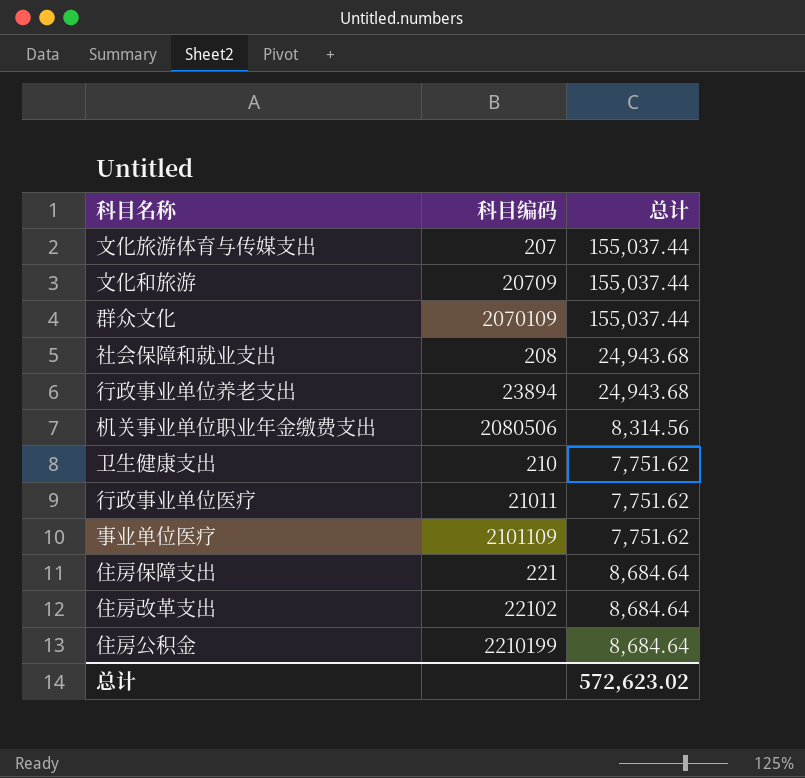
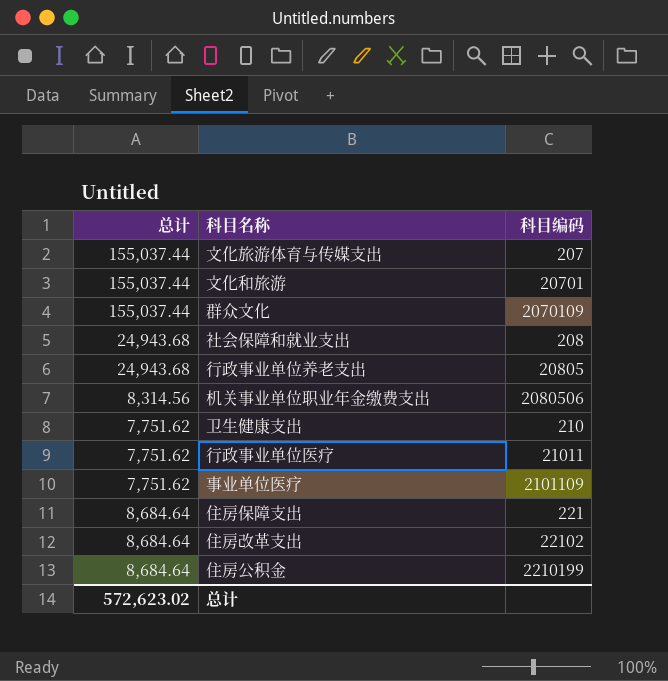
column 总计 | position: 3 -> 1
文化和旅游 | 科目编码: 20709 -> 20701
行政事业单位养老支出 | 科目编码: 23894 -> 20805

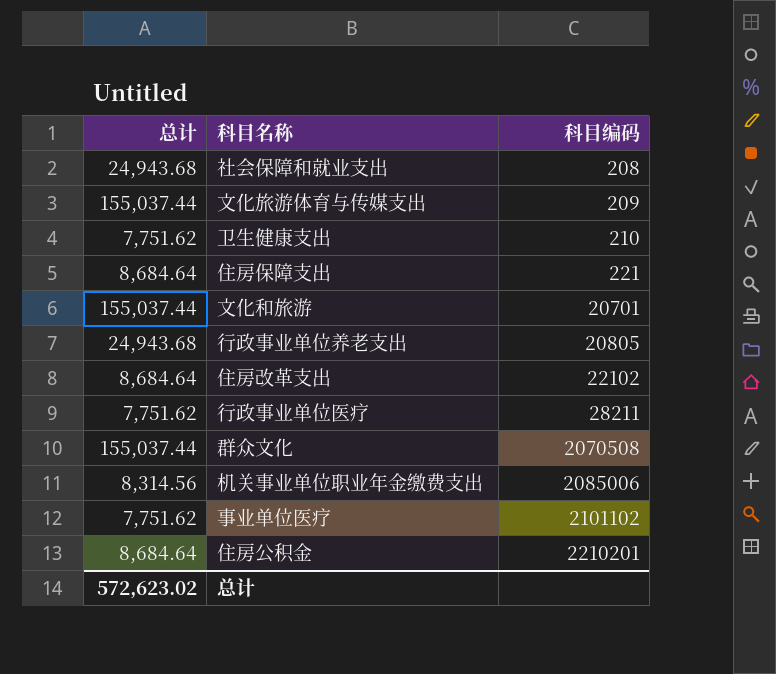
row order: none -> 科目编码 ascending
文化旅游体育与传媒支出 | 科目编码: 207 -> 209
行政事业单位医疗 | 科目编码: 21011 -> 28211
群众文化 | 科目编码: 2070109 -> 2070508
机关事业单位职业年金缴费支出 | 科目编码: 2080506 -> 2085006
事业单位医疗 | 科目编码: 2101109 -> 2101102
住房公积金 | 科目编码: 2210199 -> 2210201

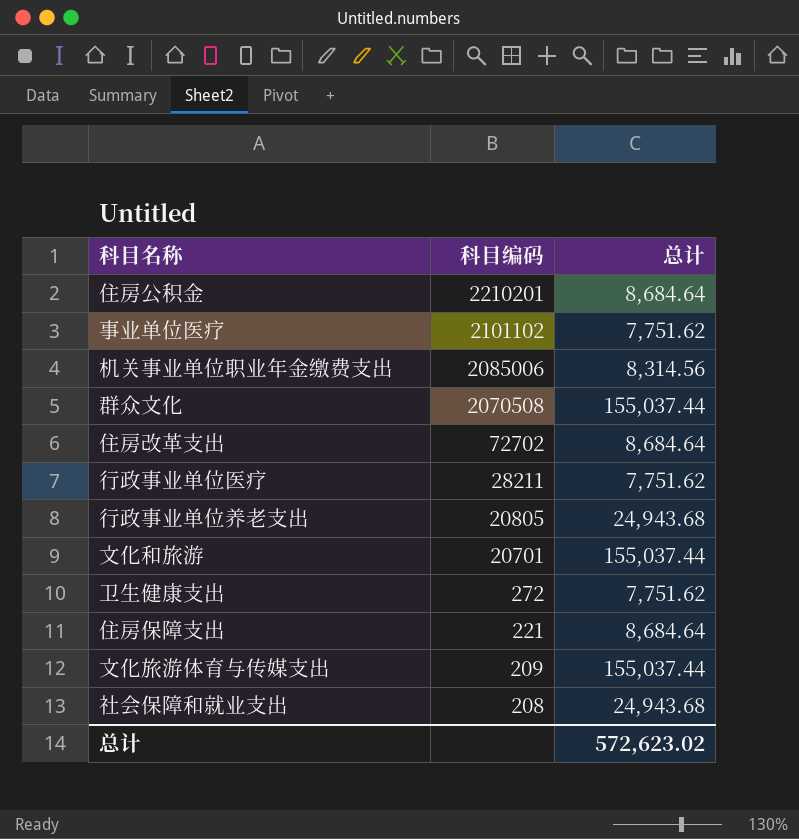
row order: 科目编码 ascending -> 科目编码 descending
column 总计 | position: 1 -> 3
住房改革支出 | 科目编码: 22102 -> 72702
卫生健康支出 | 科目编码: 210 -> 272

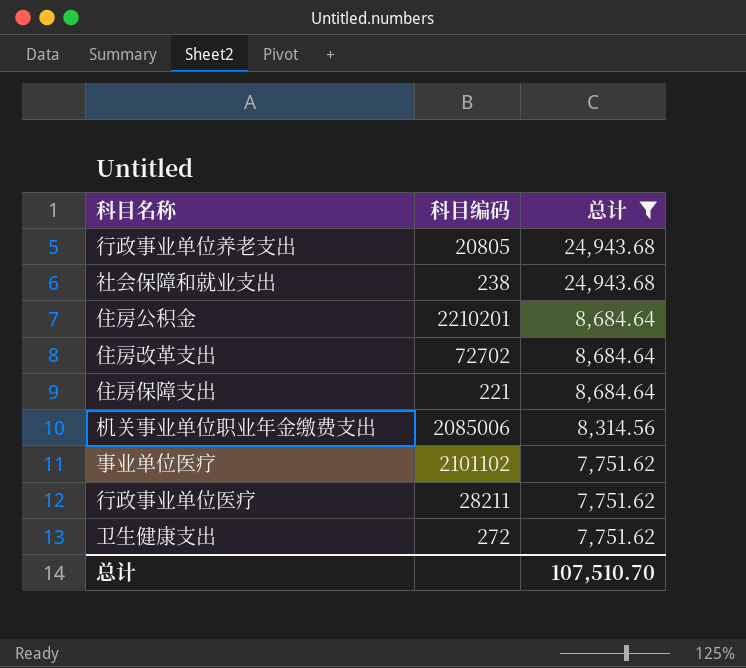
filter: none -> 总计 != 155,037.44
row order: 科目编码 descending -> 总计 descending
社会保障和就业支出 | 科目编码: 208 -> 238
总计 | 总计: 572,623.02 -> 107,510.70

